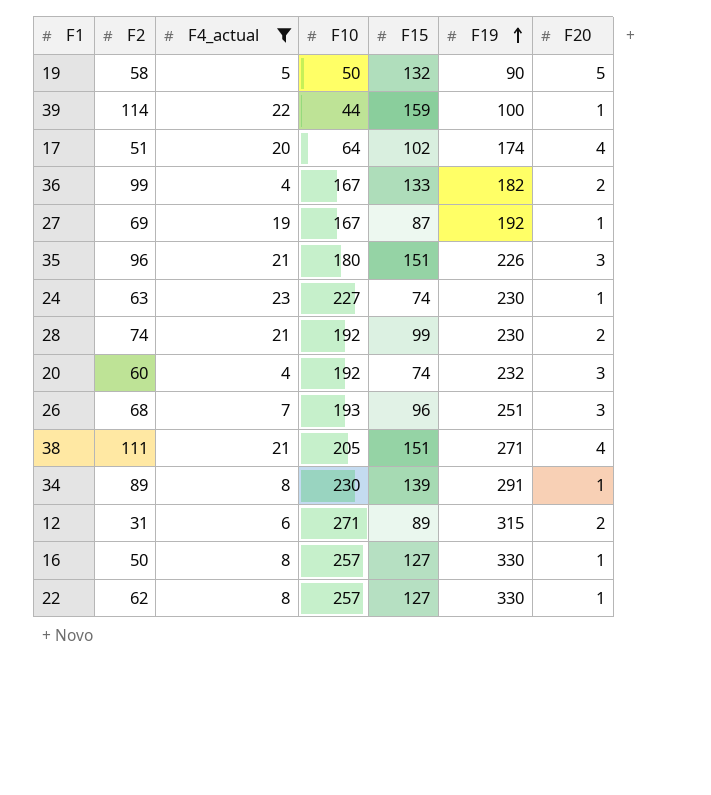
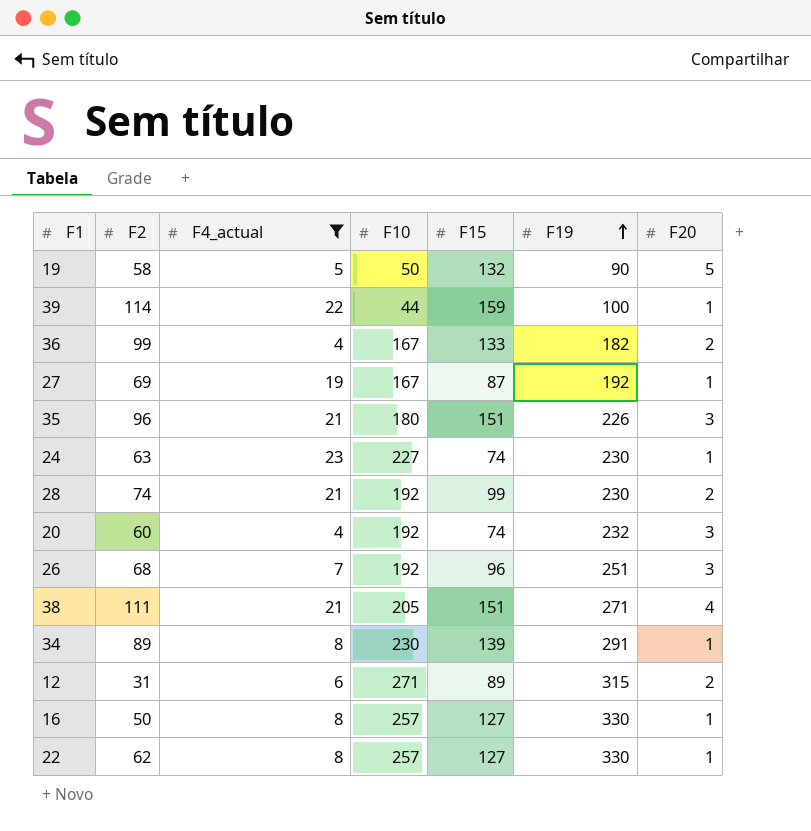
row 17: 51 | 20 | 64 | 102 | 174 | 4 -> none
26 | F10: 193 -> 192

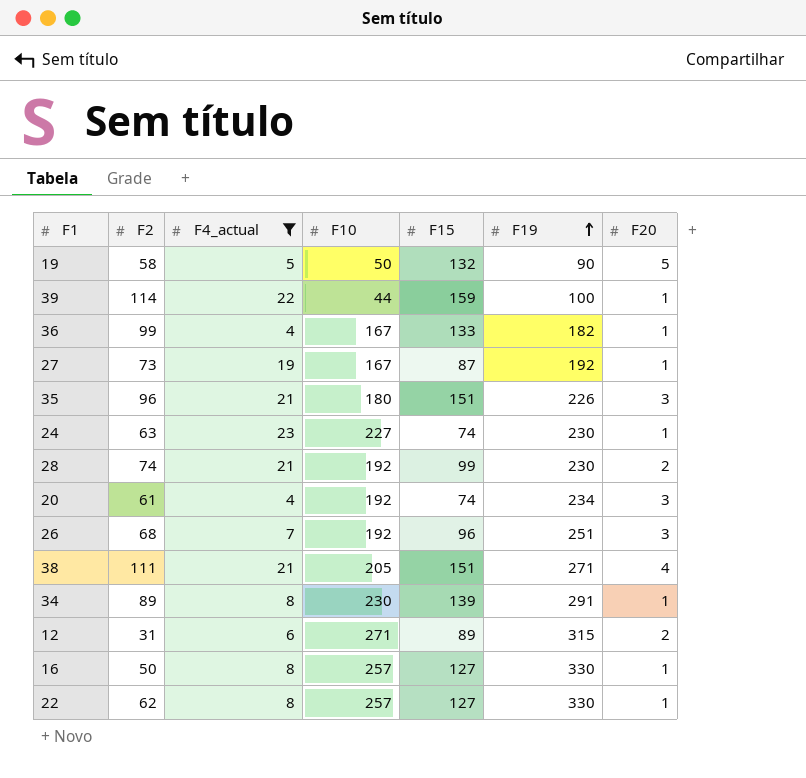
36 | F20: 2 -> 1
27 | F2: 69 -> 73
20 | F2: 60 -> 61
20 | F19: 232 -> 234

